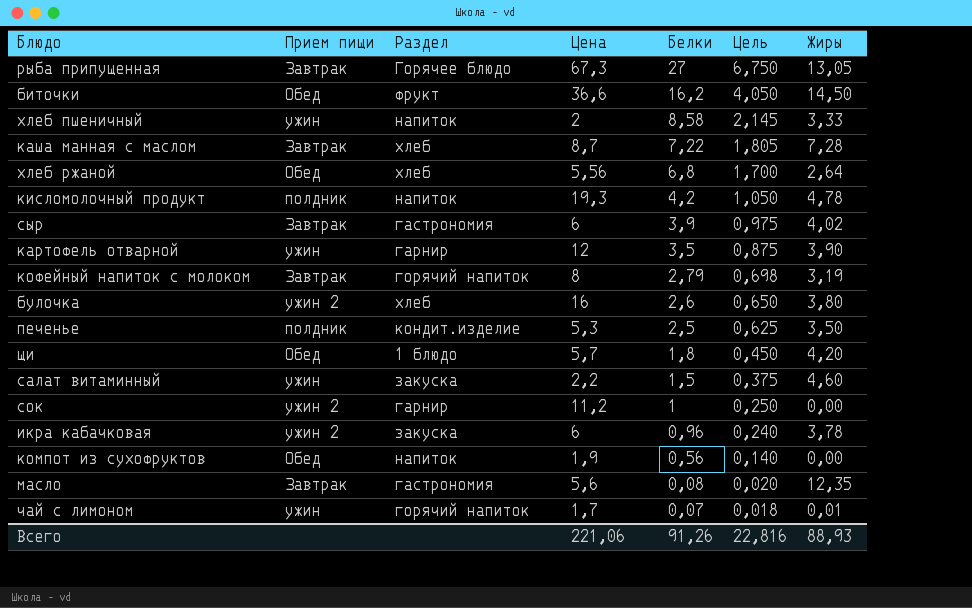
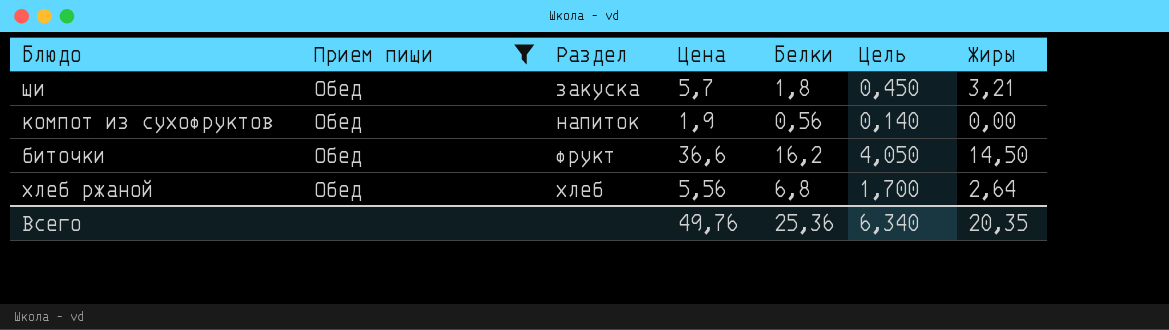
filter: none -> Прием пищи = Обед
row order: Белки descending -> Раздел ascending
щи | Раздел: 1 блюдо -> закуска
щи | Жиры: 4,20 -> 3,21
Всего | Цена: 221,06 -> 49,76
Всего | Белки: 91,26 -> 25,36
Всего | Цель: 22,816 -> 6,340
Всего | Жиры: 88,93 -> 20,35

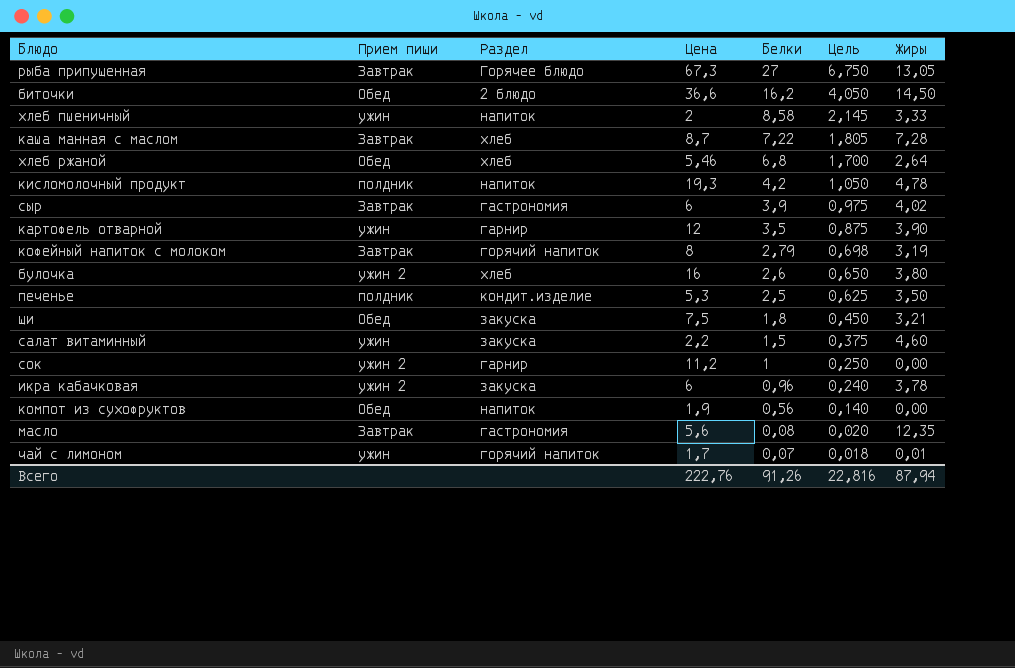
filter: Прием пищи = Обед -> none
row order: Раздел ascending -> Белки descending
биточки | Раздел: фрукт -> 2 блюдо
хлеб ржаной | Цена: 5,56 -> 5,46
щи | Цена: 5,7 -> 7,5
Всего | Цена: 49,76 -> 222,76
Всего | Белки: 25,36 -> 91,26
Всего | Цель: 6,340 -> 22,816
Всего | Жиры: 20,35 -> 87,94

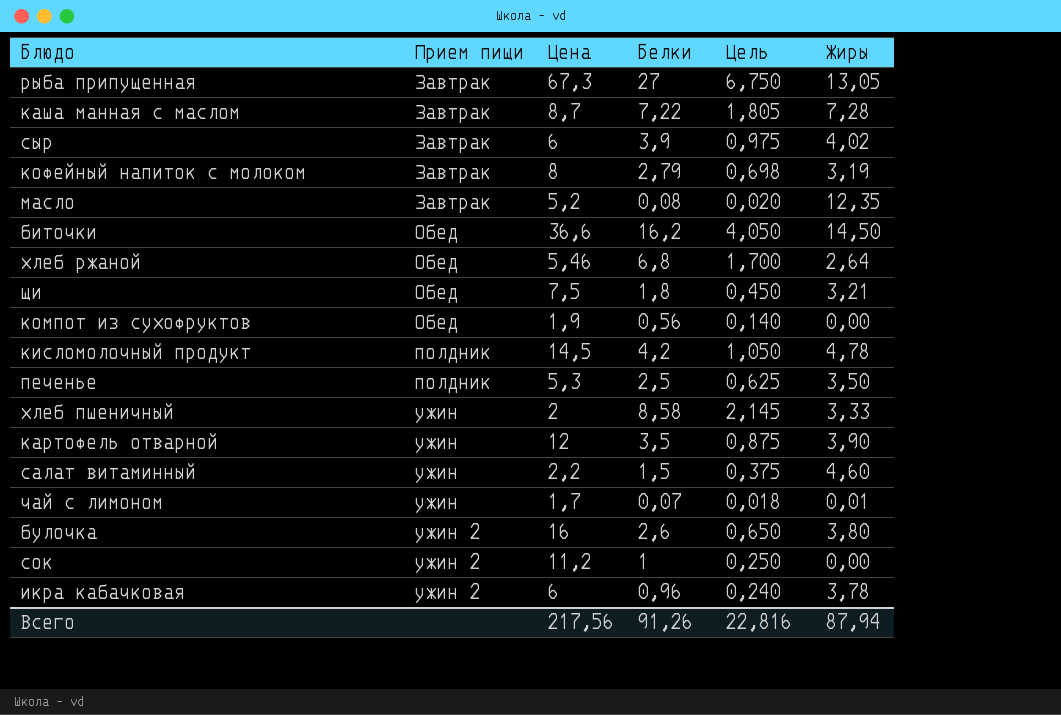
row order: Белки descending -> Прием пищи ascending
column Раздел | position: 3 -> none
масло | Цена: 5,6 -> 5,2
кисломолочный продукт | Цена: 19,3 -> 14,5
Всего | Цена: 222,76 -> 217,56

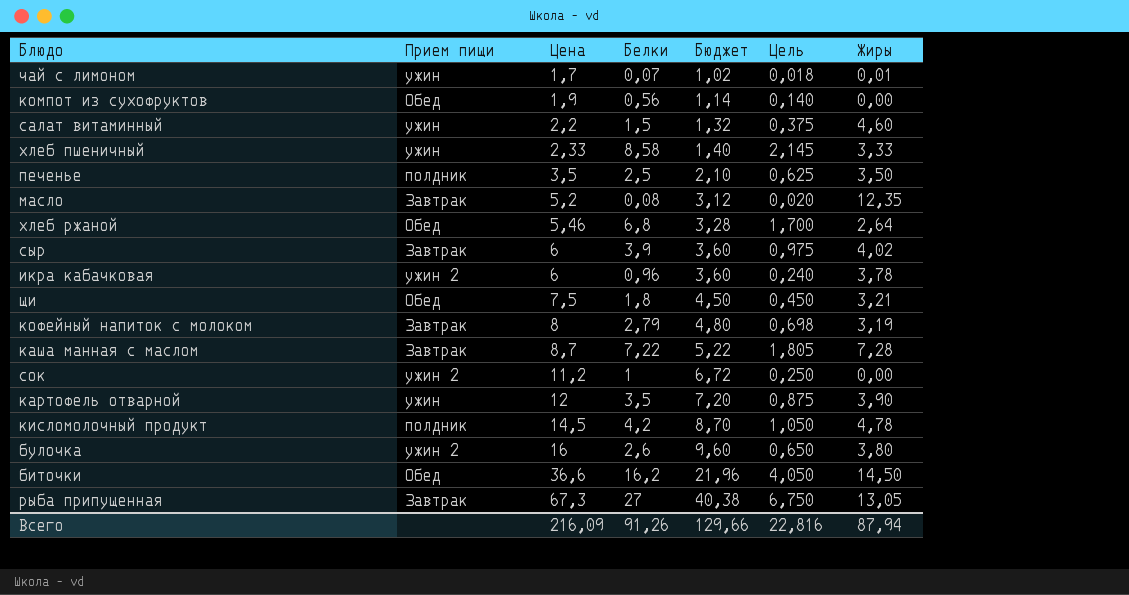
row order: Прием пищи ascending -> Цена ascending
column Бюджет | formula: none -> [Цена] * 0,6
хлеб пшеничный | Цена: 2 -> 2,33
печенье | Цена: 5,3 -> 3,5
Всего | Цена: 217,56 -> 216,09

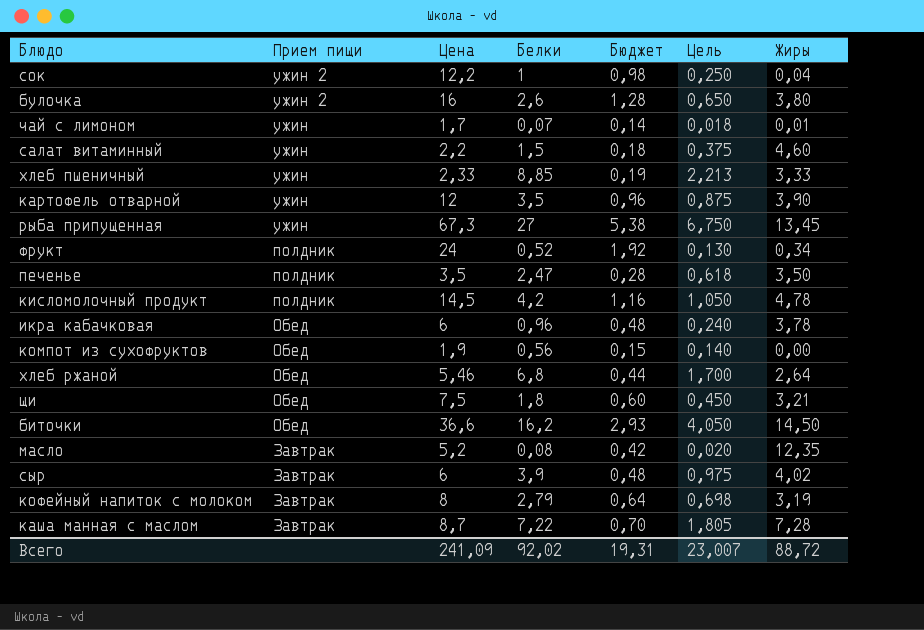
row order: Цена ascending -> Прием пищи descending
column Бюджет | formula: [Цена] * 0,6 -> [Цена] * 0,08
сок | Цена: 11,2 -> 12,2
сок | Жиры: 0,00 -> 0,04
хлеб пшеничный | Белки: 8,58 -> 8,85
хлеб пшеничный | Цель: 2,145 -> 2,213
рыба припущенная | Прием пищи: Завтрак -> ужин
рыба припущенная | Жиры: 13,05 -> 13,45
row фрукт: none -> полдник | 24 | 0,52 | 1,92 | 0,130 | 0,34
печенье | Белки: 2,5 -> 2,47
печенье | Цель: 0,625 -> 0,618
икра кабачковая | Прием пищи: ужин 2 -> Обед
Всего | Цена: 216,09 -> 241,09
Всего | Белки: 91,26 -> 92,02
Всего | Бюджет: 129,66 -> 19,31
Всего | Цель: 22,816 -> 23,007
Всего | Жиры: 87,94 -> 88,72

